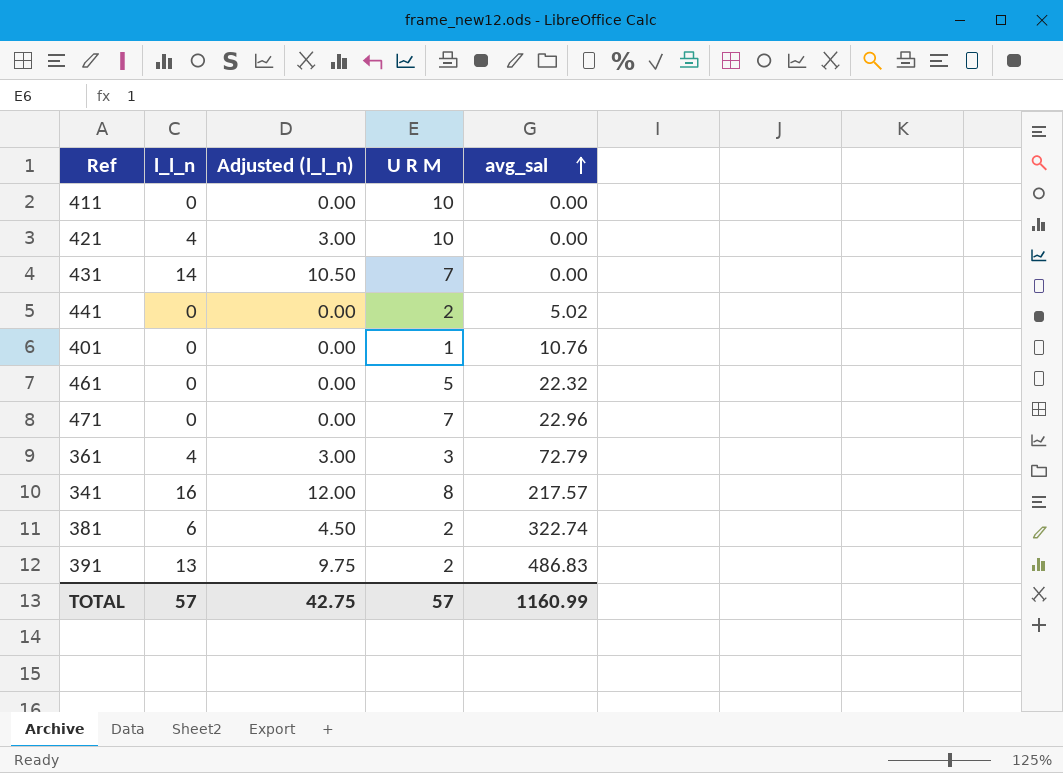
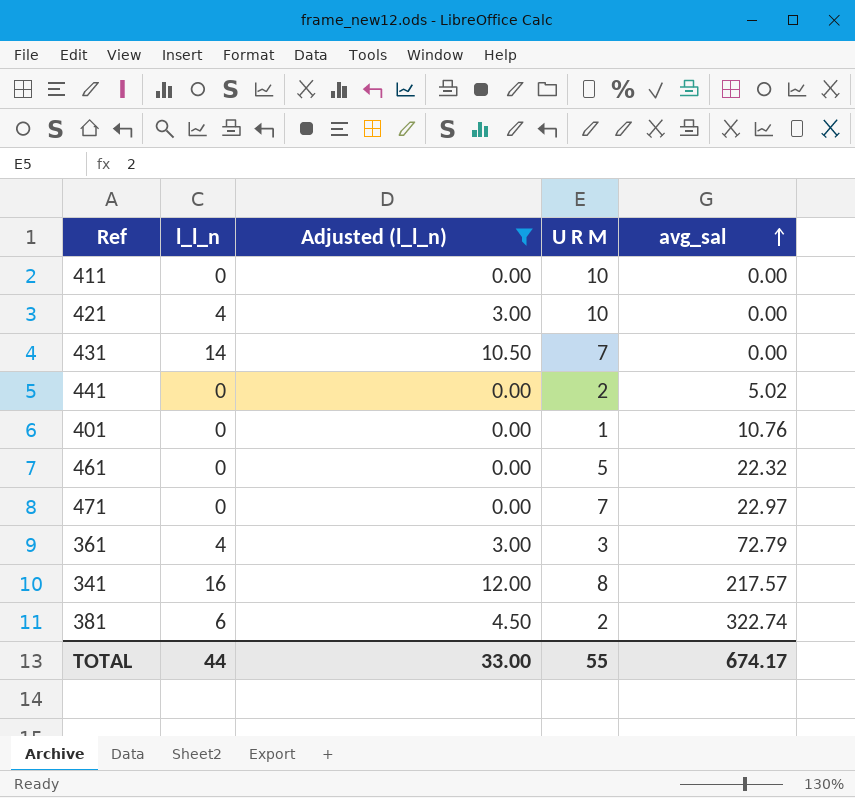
filter: none -> Adjusted (l_l_n) != 9.75
471 | avg_sal: 22.96 -> 22.97
TOTAL | l_l_n: 57 -> 44
TOTAL | Adjusted (l_l_n): 42.75 -> 33.00
TOTAL | U R M: 57 -> 55
TOTAL | avg_sal: 1160.99 -> 674.17

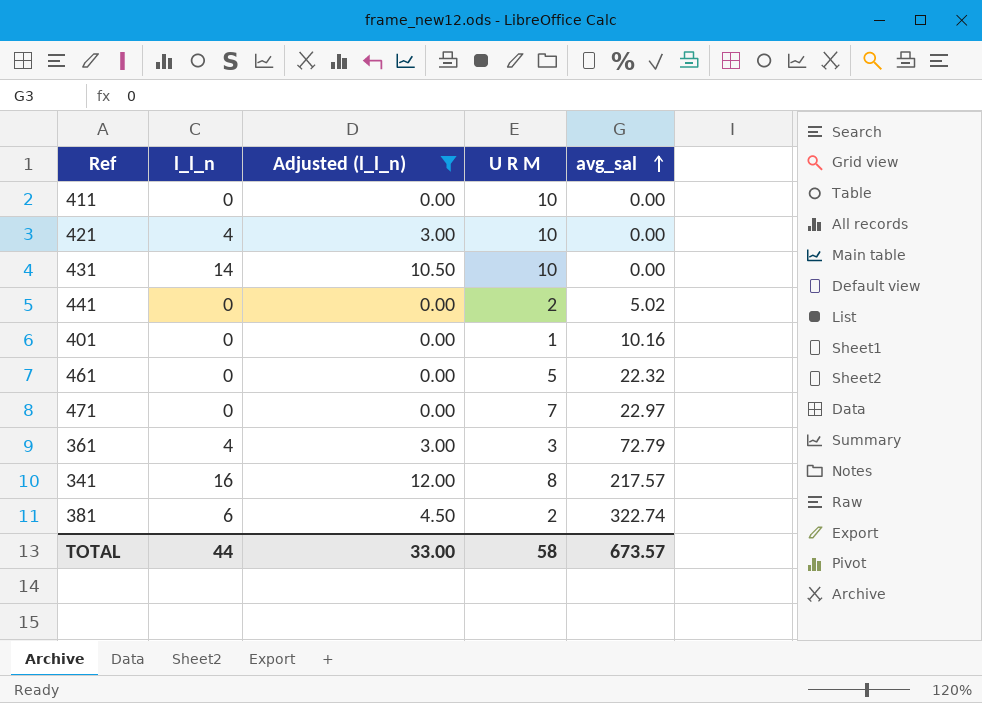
431 | U R M: 7 -> 10
401 | avg_sal: 10.76 -> 10.16
TOTAL | U R M: 55 -> 58
TOTAL | avg_sal: 674.17 -> 673.57

